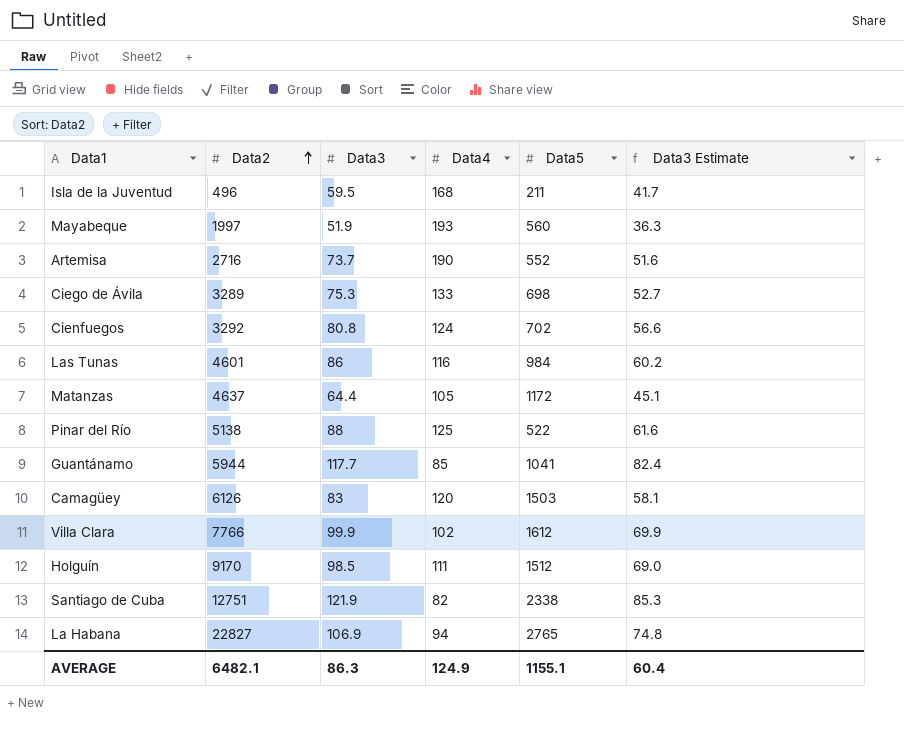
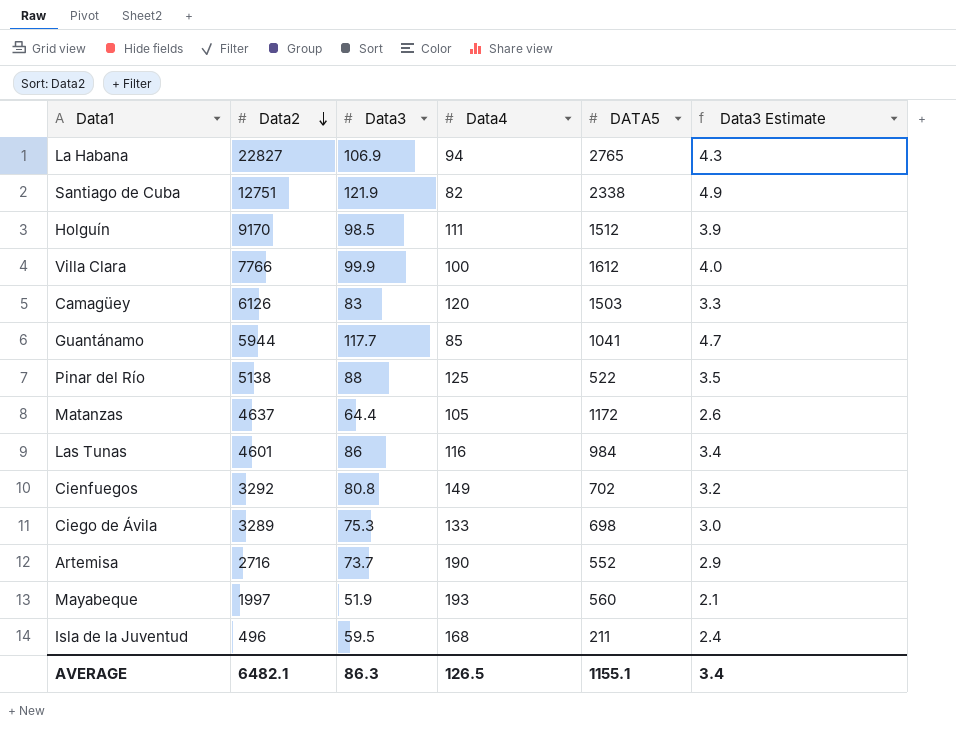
row order: Data2 ascending -> Data2 descending
column name: Data5 -> DATA5
column Data3 Estimate | formula: [Data3] * 0.7 -> [Data3] * 0.04
Villa Clara | Data4: 102 -> 100
Cienfuegos | Data4: 124 -> 149
AVERAGE | Data4: 124.9 -> 126.5
AVERAGE | Data3 Estimate: 60.4 -> 3.4

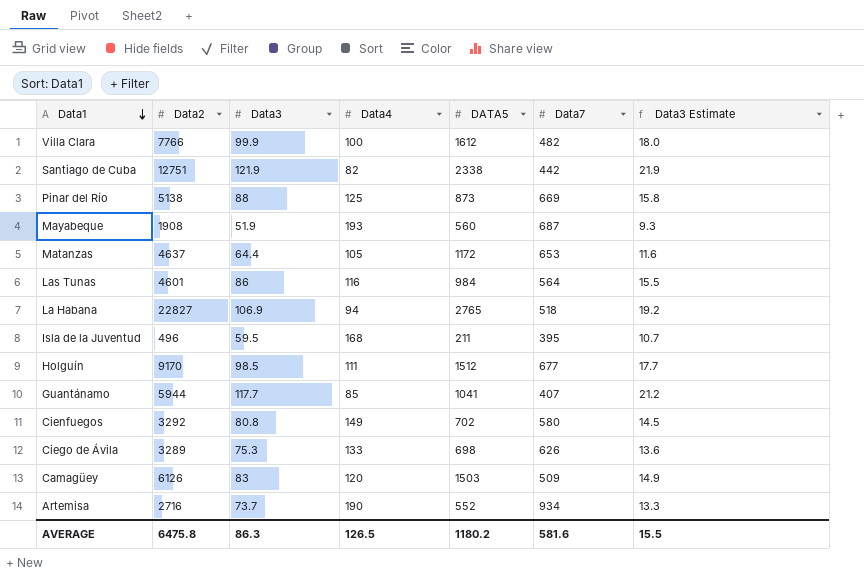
row order: Data2 descending -> Data1 descending
column Data7 | position: none -> 6
column Data3 Estimate | formula: [Data3] * 0.04 -> [Data3] * 0.18
Pinar del Río | DATA5: 522 -> 873
Mayabeque | Data2: 1997 -> 1908
AVERAGE | Data2: 6482.1 -> 6475.8
AVERAGE | DATA5: 1155.1 -> 1180.2
AVERAGE | Data3 Estimate: 3.4 -> 15.5

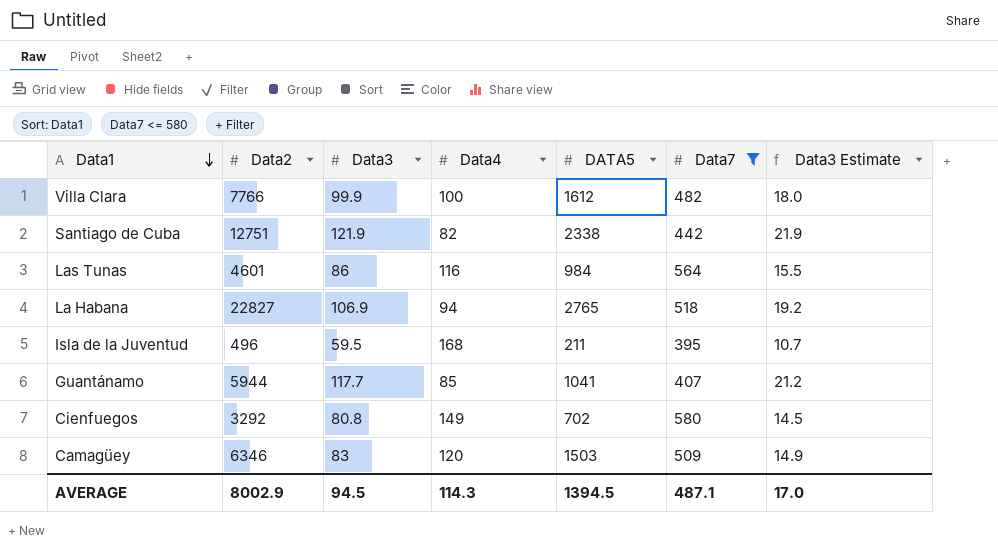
filter: none -> Data7 <= 580
Camagüey | Data2: 6126 -> 6346
AVERAGE | Data2: 6475.8 -> 8002.9
AVERAGE | Data3: 86.3 -> 94.5
AVERAGE | Data4: 126.5 -> 114.3
AVERAGE | DATA5: 1180.2 -> 1394.5
AVERAGE | Data7: 581.6 -> 487.1
AVERAGE | Data3 Estimate: 15.5 -> 17.0

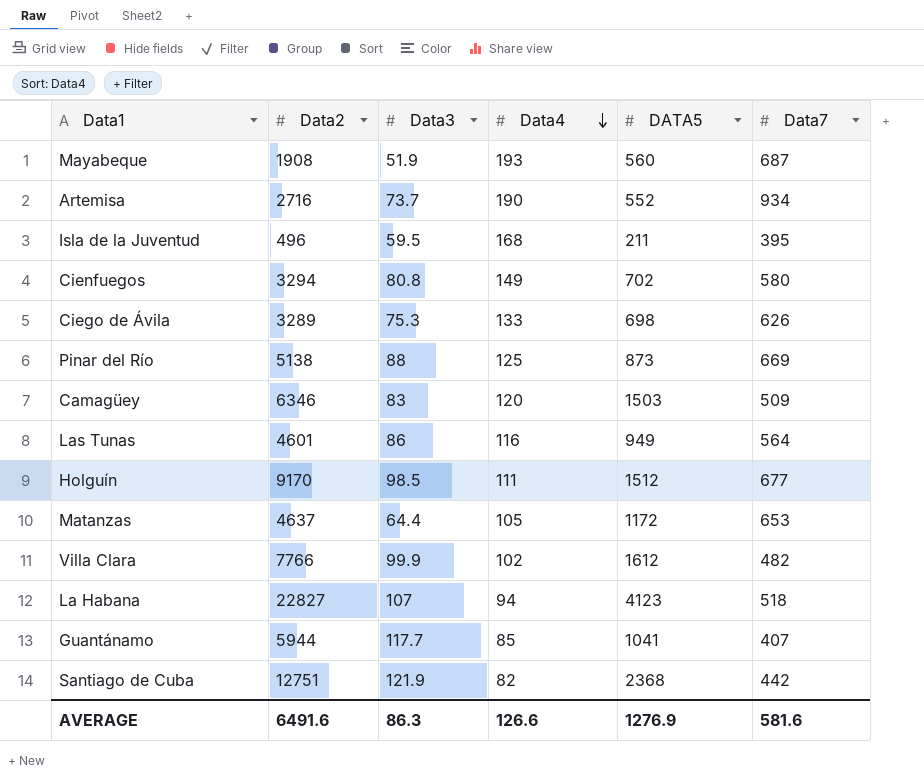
filter: Data7 <= 580 -> none
row order: Data1 descending -> Data4 descending
column Data3 Estimate | formula: [Data3] * 0.18 -> none
Cienfuegos | Data2: 3292 -> 3294
Las Tunas | DATA5: 984 -> 949
Villa Clara | Data4: 100 -> 102
La Habana | Data3: 106.9 -> 107
La Habana | DATA5: 2765 -> 4123
Santiago de Cuba | DATA5: 2338 -> 2368
AVERAGE | Data2: 8002.9 -> 6491.6
AVERAGE | Data3: 94.5 -> 86.3
AVERAGE | Data4: 114.3 -> 126.6
AVERAGE | DATA5: 1394.5 -> 1276.9
AVERAGE | Data7: 487.1 -> 581.6

